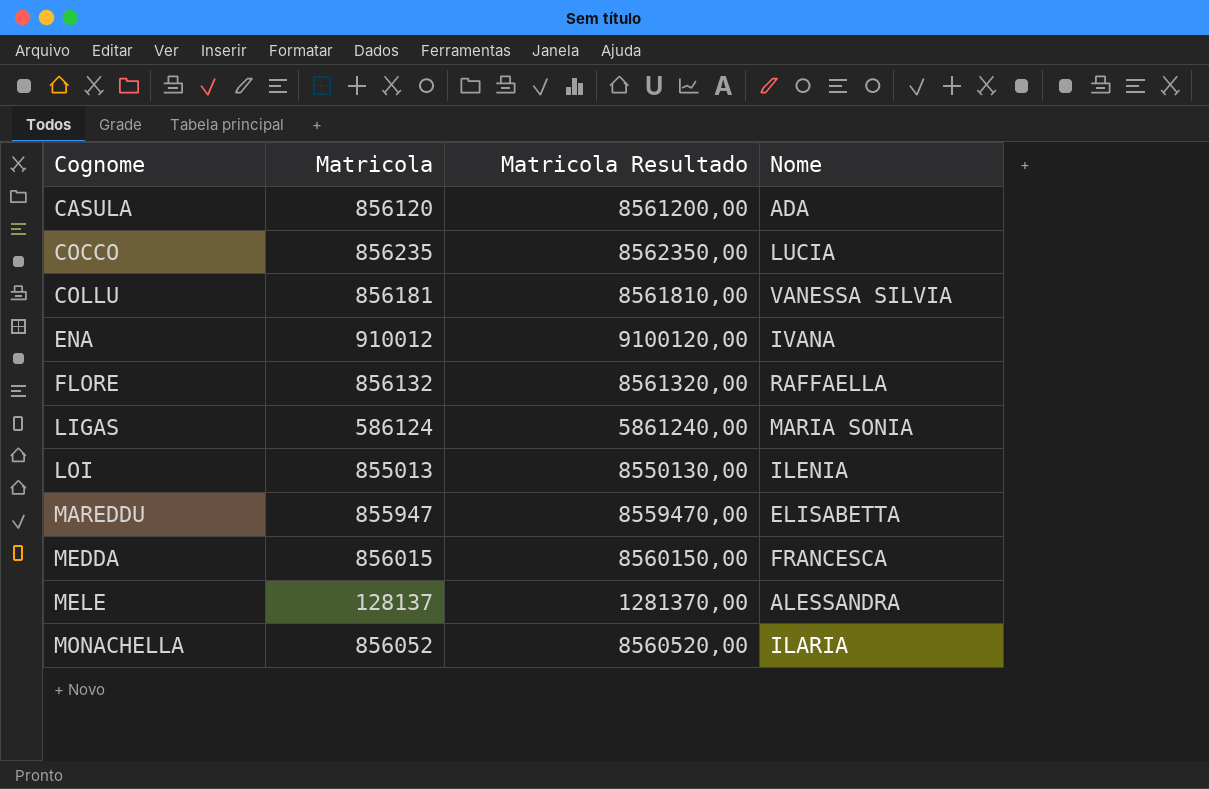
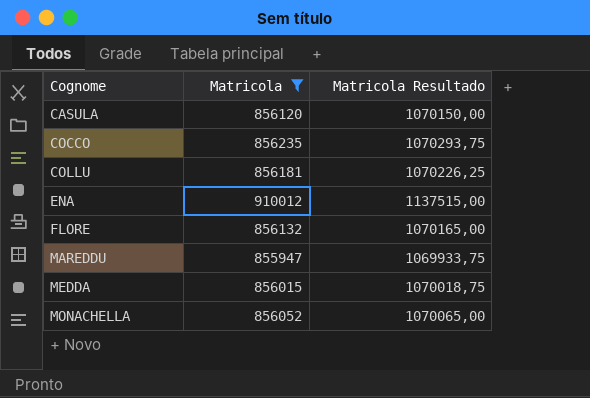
filter: none -> Matricola >= 855947
column Nome | position: 4 -> none
column Matricola Resultado | formula: [Matricola] * 10 -> [Matricola] * 1,25

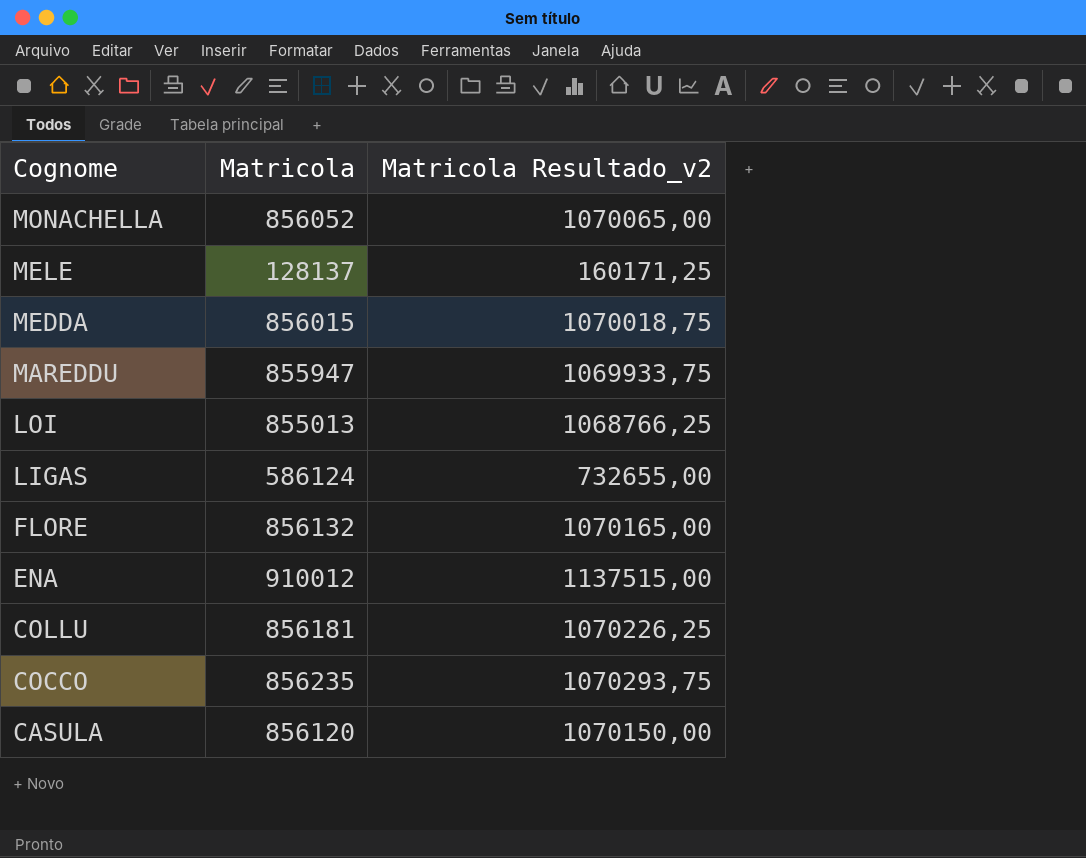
filter: Matricola >= 855947 -> none
row order: Cognome ascending -> Cognome descending
column name: Matricola Resultado -> Matricola Resultado_v2

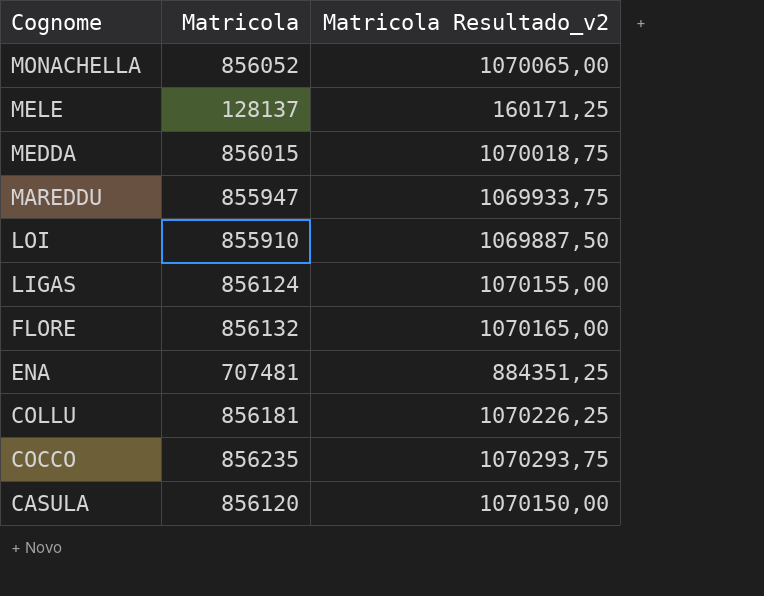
LOI | Matricola: 855013 -> 855910
LOI | Matricola Resultado_v2: 1068766,25 -> 1069887,50
LIGAS | Matricola: 586124 -> 856124
LIGAS | Matricola Resultado_v2: 732655,00 -> 1070155,00
ENA | Matricola: 910012 -> 707481
ENA | Matricola Resultado_v2: 1137515,00 -> 884351,25

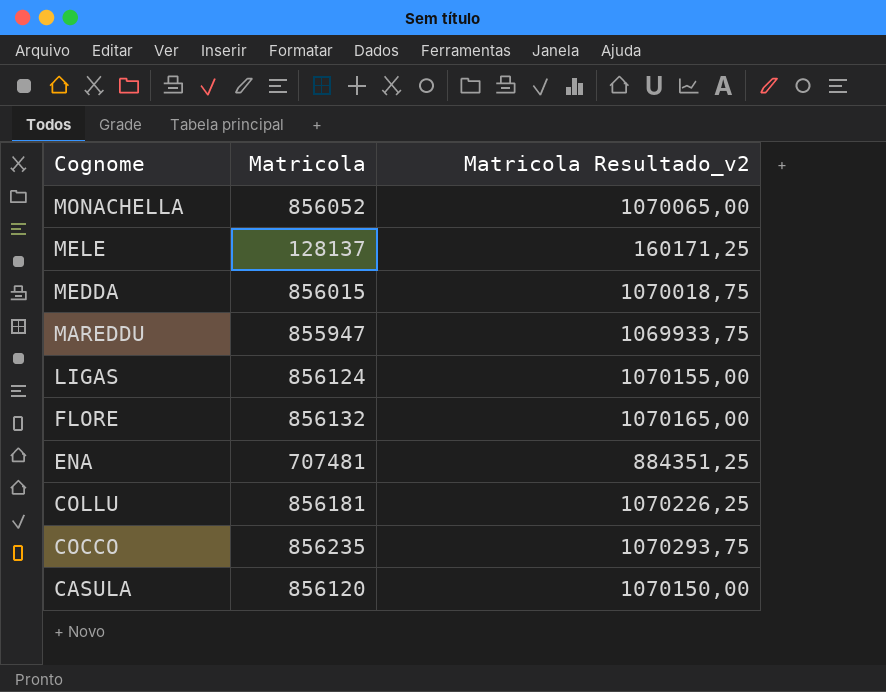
row LOI: 855910 | 1069887,50 -> none

